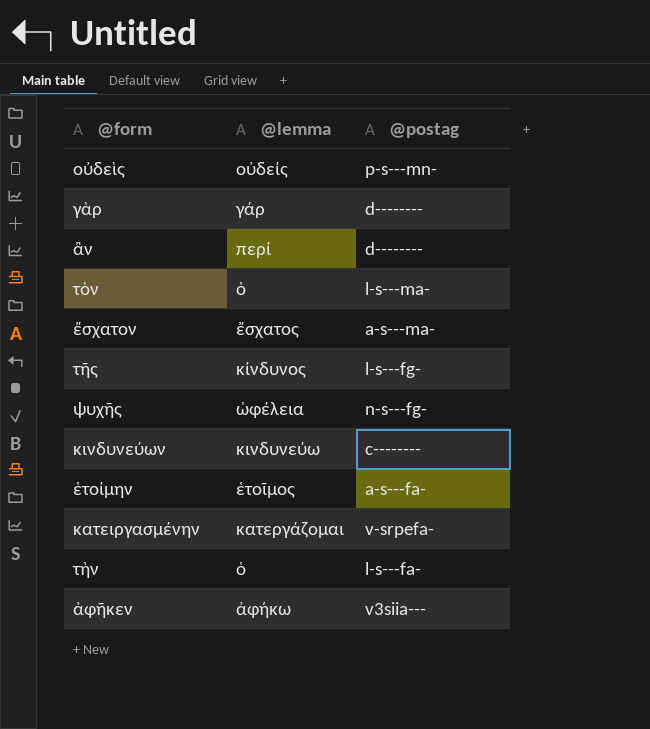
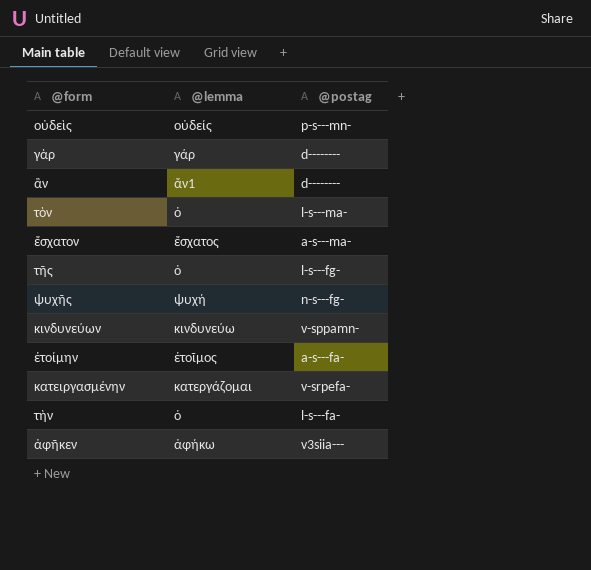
ἂν | @lemma: περί -> ἄν1
τῆς | @lemma: κίνδυνος -> ὁ
ψυχῆς | @lemma: ὠφέλεια -> ψυχή
κινδυνεύων | @postag: c-------- -> v-sppamn-

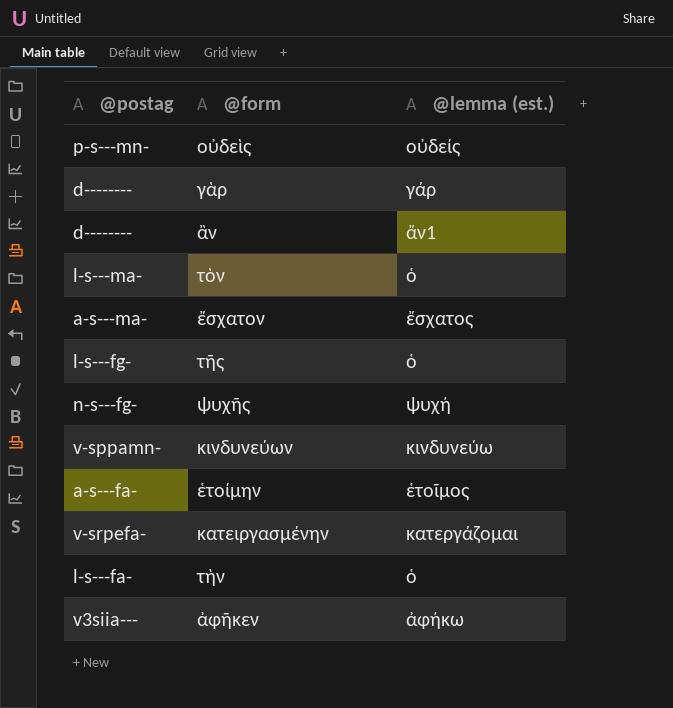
column @postag | position: 3 -> 1
column name: @lemma -> @lemma (est.)

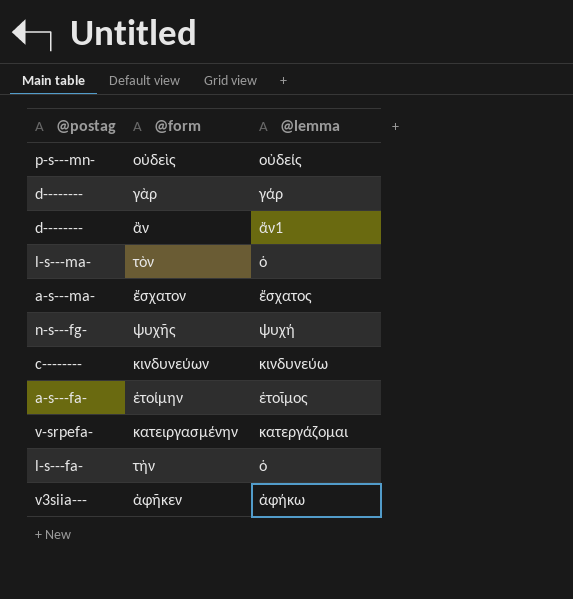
column name: @lemma (est.) -> @lemma
row τῆς: l-s---fg- | ὁ -> none
κινδυνεύων | @postag: v-sppamn- -> c--------

